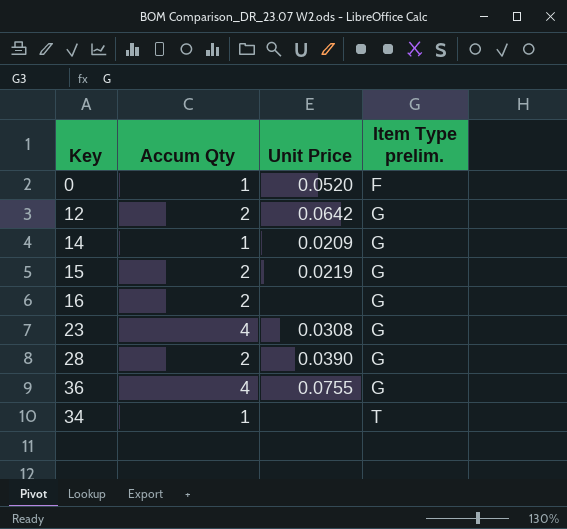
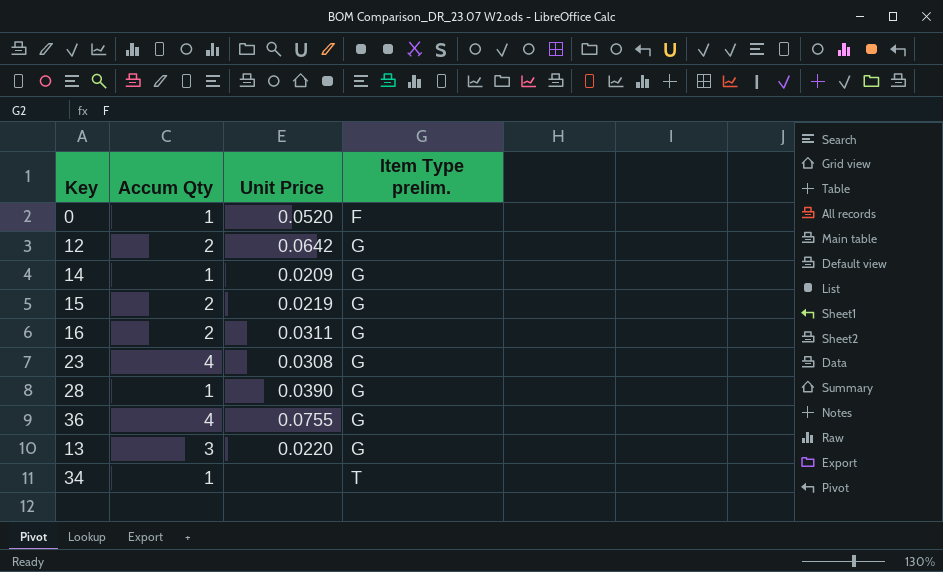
16 | Unit Price: none -> 0.0311
28 | Accum Qty: 2 -> 1
row 13: none -> 3 | 0.0220 | G

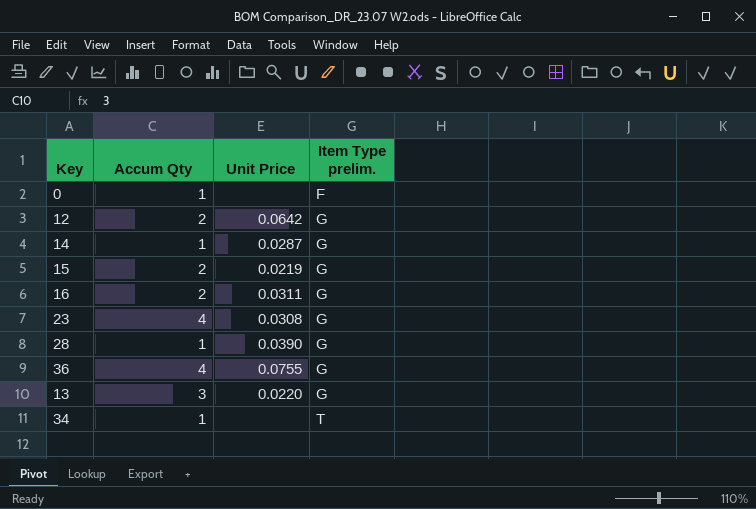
0 | Unit Price: 0.0520 -> none
14 | Unit Price: 0.0209 -> 0.0287

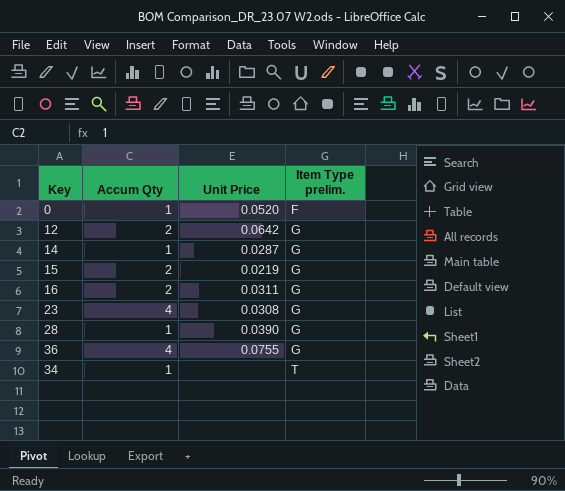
row 13: 3 | 0.0220 | G -> none
0 | Unit Price: none -> 0.0520

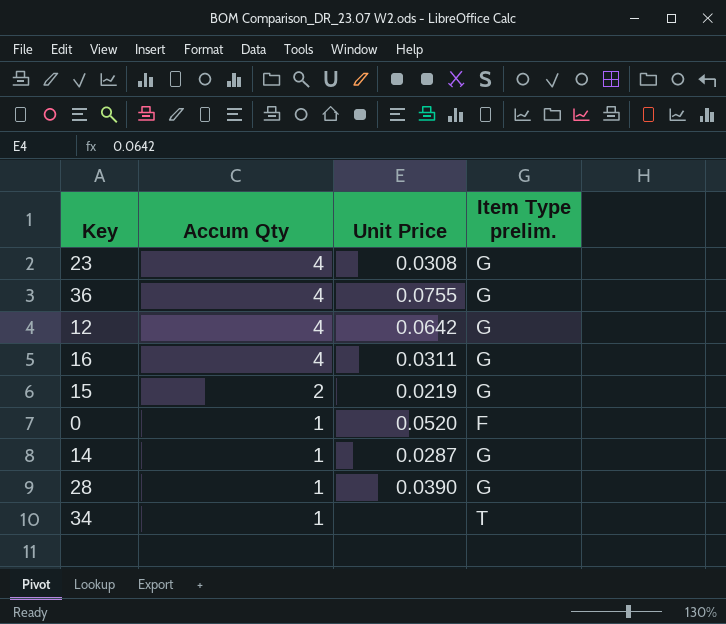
row order: Item Type prelim. ascending -> Accum Qty descending
12 | Accum Qty: 2 -> 4
16 | Accum Qty: 2 -> 4

